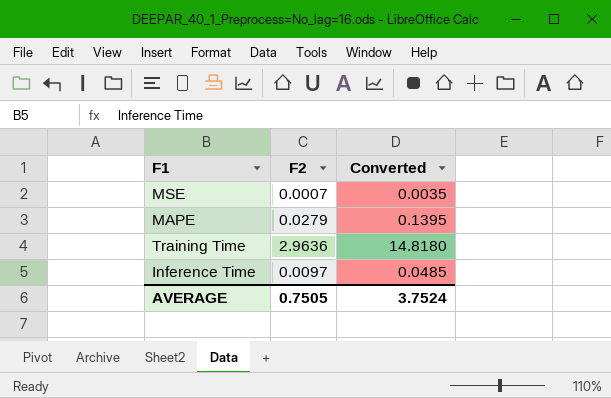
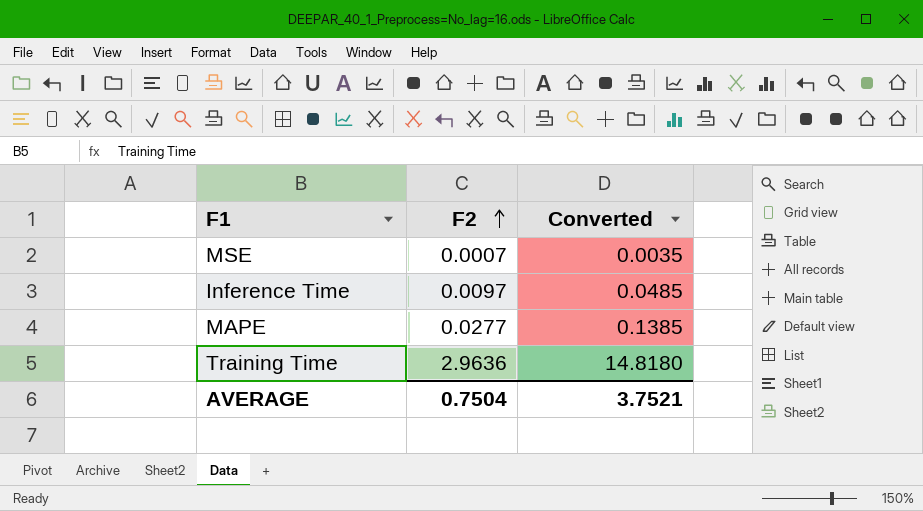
row order: none -> F2 ascending
MAPE | F2: 0.0279 -> 0.0277
MAPE | Converted: 0.1395 -> 0.1385
AVERAGE | F2: 0.7505 -> 0.7504
AVERAGE | Converted: 3.7524 -> 3.7521

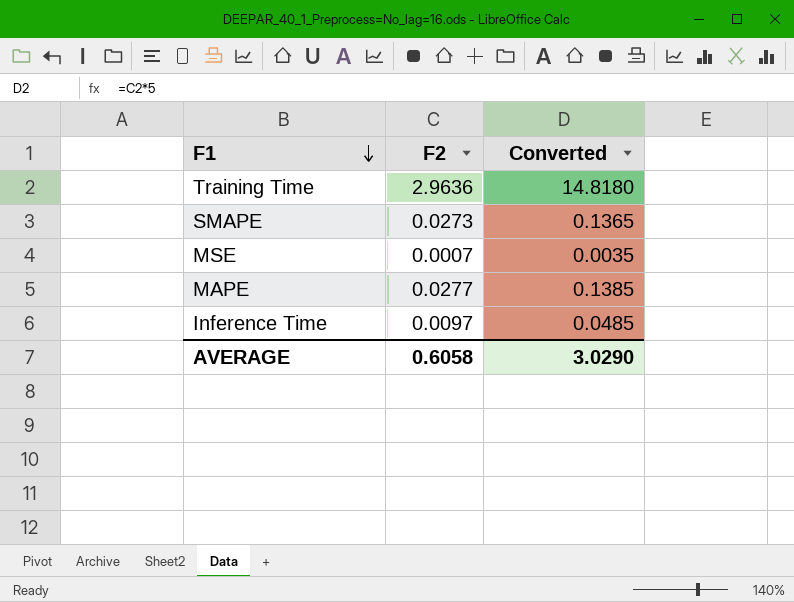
row order: F2 ascending -> F1 descending
row SMAPE: none -> 0.0273 | 0.1365
AVERAGE | F2: 0.7504 -> 0.6058
AVERAGE | Converted: 3.7521 -> 3.0290

